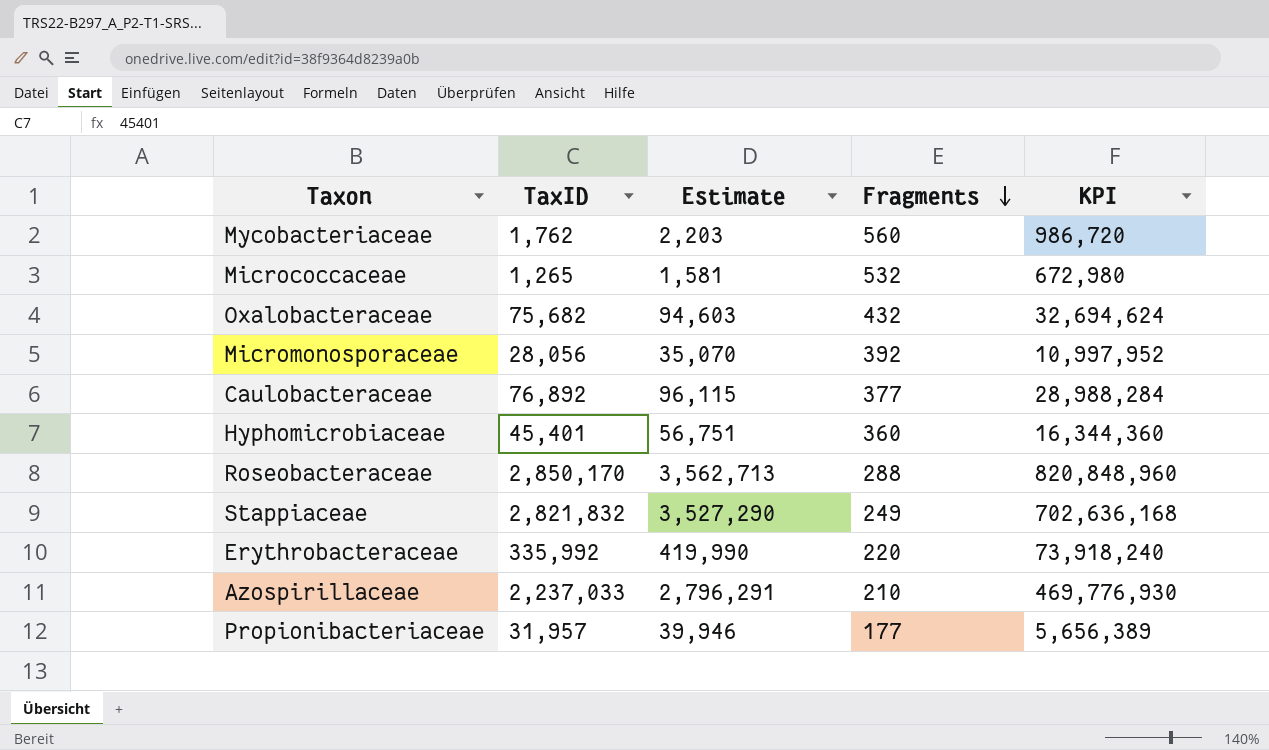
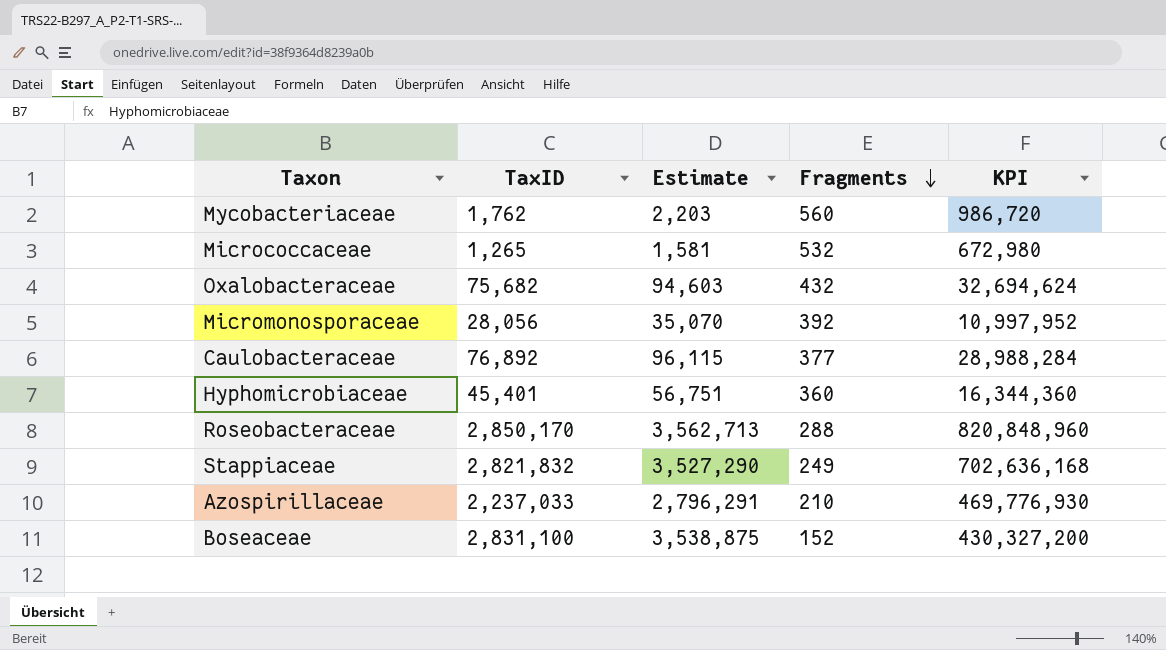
row Erythrobacteraceae: 335,992 | 419,990 | 220 | 73,918,240 -> none
row Propionibacteriaceae: 31,957 | 39,946 | 177 | 5,656,389 -> none
row Boseaceae: none -> 2,831,100 | 3,538,875 | 152 | 430,327,200

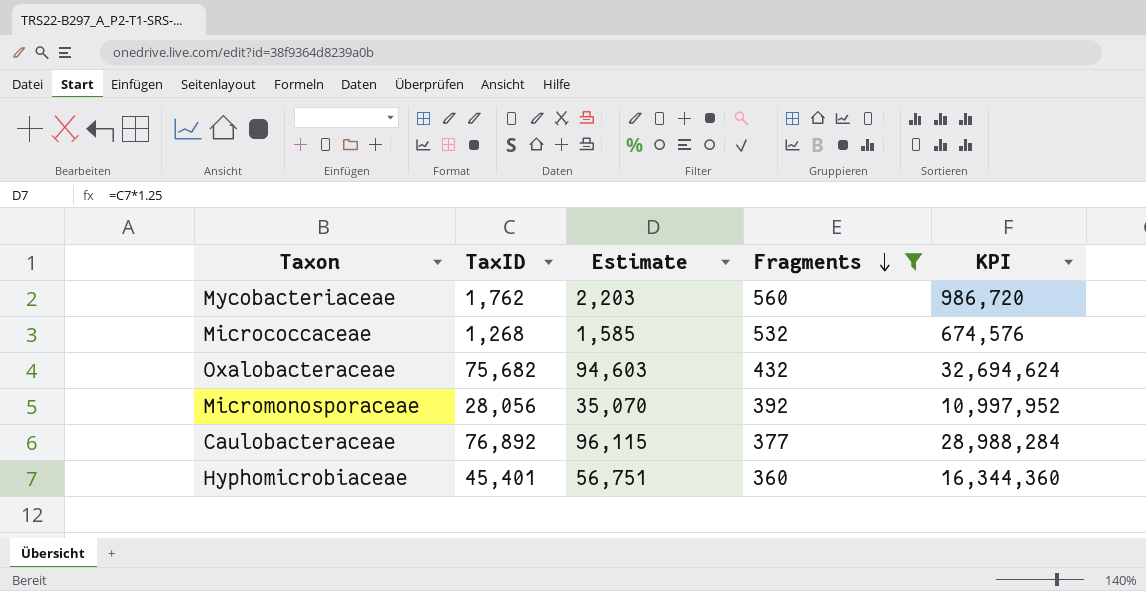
filter: none -> Fragments >= 360
Micrococcaceae | TaxID: 1,265 -> 1,268
Micrococcaceae | Estimate: 1,581 -> 1,585
Micrococcaceae | KPI: 672,980 -> 674,576

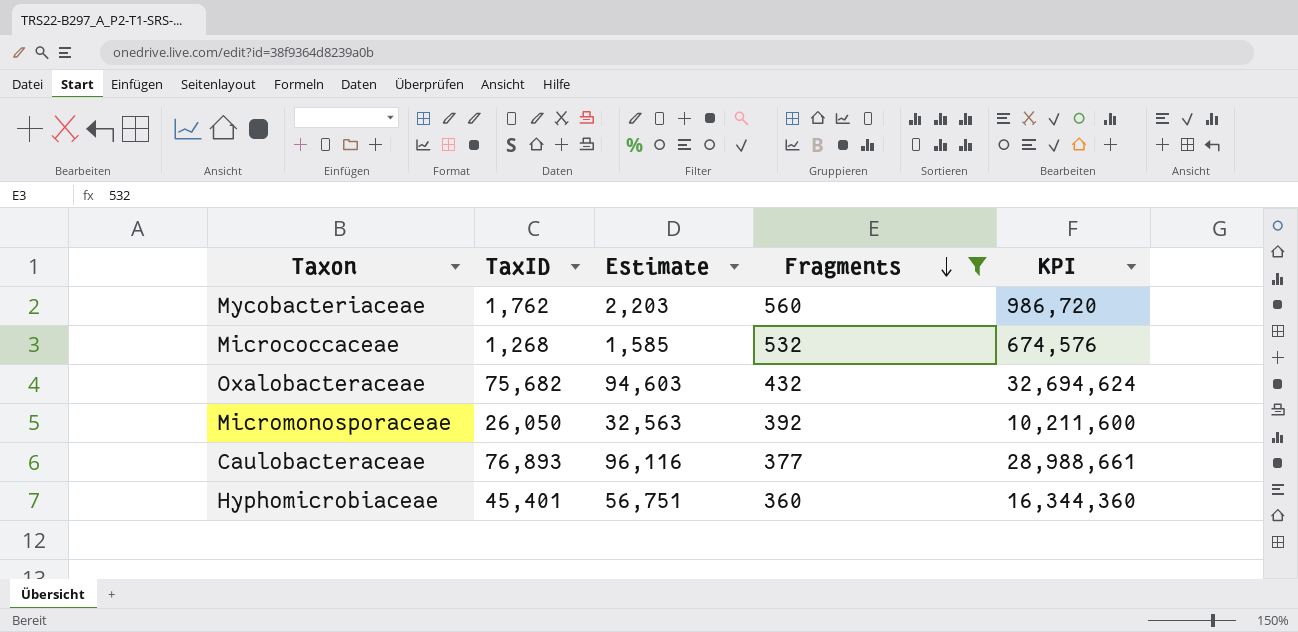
Micromonosporaceae | TaxID: 28,056 -> 26,050
Micromonosporaceae | Estimate: 35,070 -> 32,563
Micromonosporaceae | KPI: 10,997,952 -> 10,211,600
Caulobacteraceae | TaxID: 76,892 -> 76,893
Caulobacteraceae | Estimate: 96,115 -> 96,116
Caulobacteraceae | KPI: 28,988,284 -> 28,988,661

